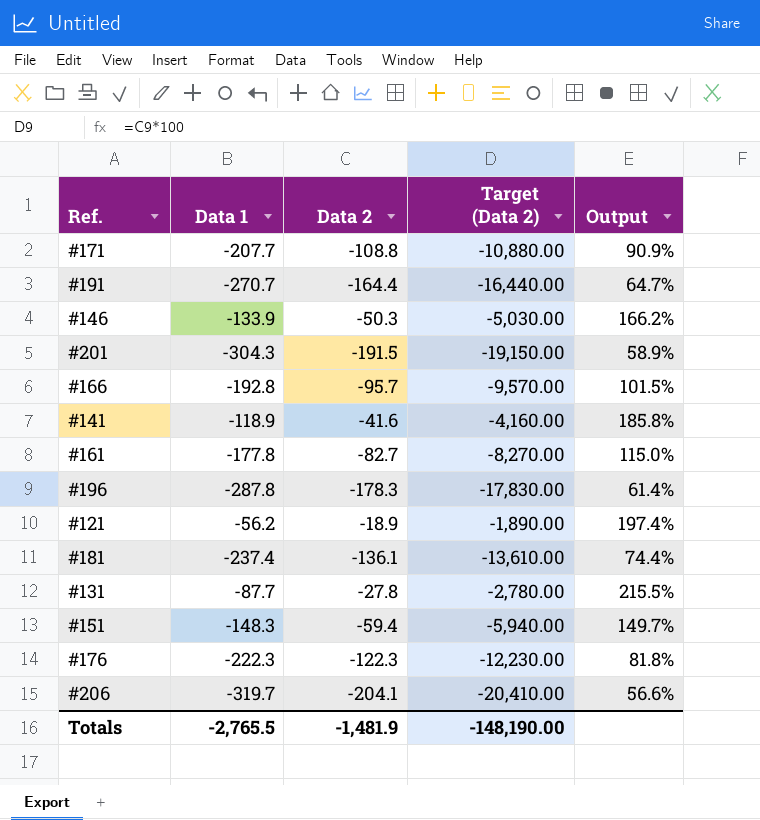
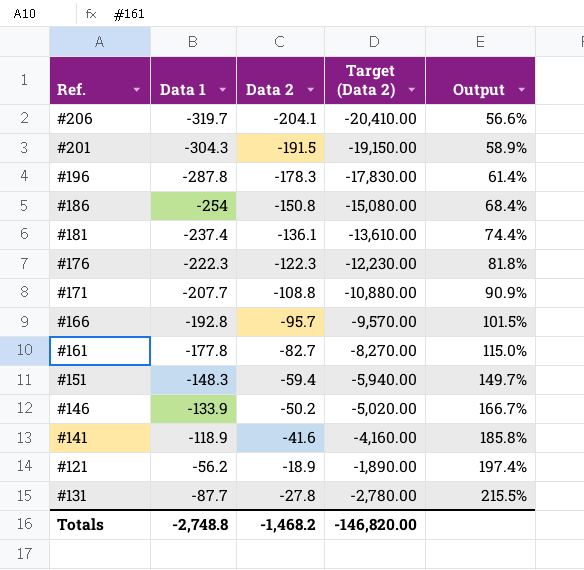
row order: none -> Output ascending
row #191: -270.7 | -164.4 | -16,440.00 | 64.7% -> none
row #186: none -> -254 | -150.8 | -15,080.00 | 68.4%
#146 | Data 2: -50.3 -> -50.2
#146 | Target (Data 2): -5,030.00 -> -5,020.00
#146 | Output: 166.2% -> 166.7%
Totals | Data 1: -2,765.5 -> -2,748.8
Totals | Data 2: -1,481.9 -> -1,468.2
Totals | Target (Data 2): -148,190.00 -> -146,820.00

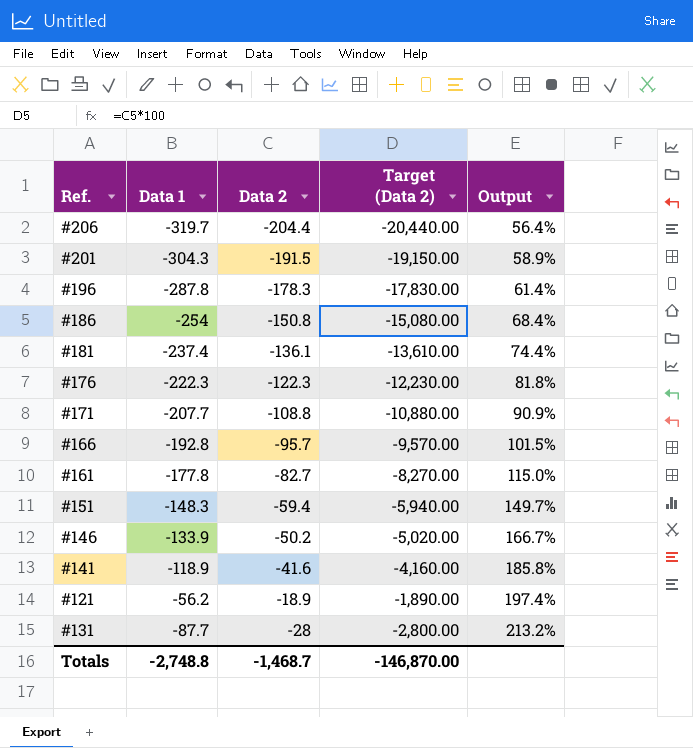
#206 | Data 2: -204.1 -> -204.4
#206 | Target (Data 2): -20,410.00 -> -20,440.00
#206 | Output: 56.6% -> 56.4%
#131 | Data 2: -27.8 -> -28
#131 | Target (Data 2): -2,780.00 -> -2,800.00
#131 | Output: 215.5% -> 213.2%
Totals | Data 2: -1,468.2 -> -1,468.7
Totals | Target (Data 2): -146,820.00 -> -146,870.00

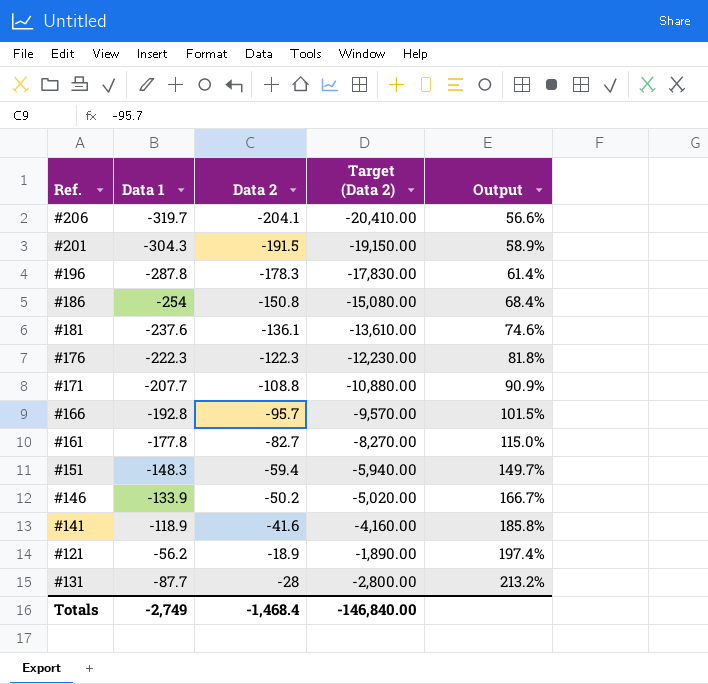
#206 | Data 2: -204.4 -> -204.1
#206 | Target (Data 2): -20,440.00 -> -20,410.00
#206 | Output: 56.4% -> 56.6%
#181 | Data 1: -237.4 -> -237.6
#181 | Output: 74.4% -> 74.6%
Totals | Data 1: -2,748.8 -> -2,749
Totals | Data 2: -1,468.7 -> -1,468.4
Totals | Target (Data 2): -146,870.00 -> -146,840.00

